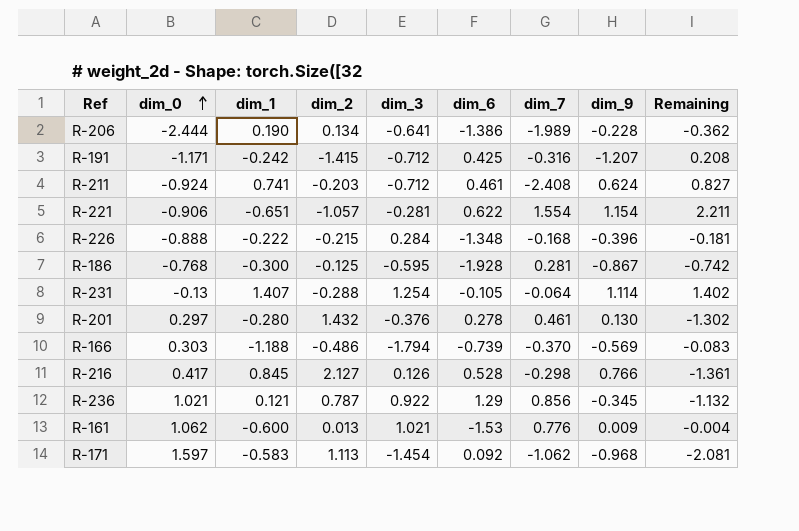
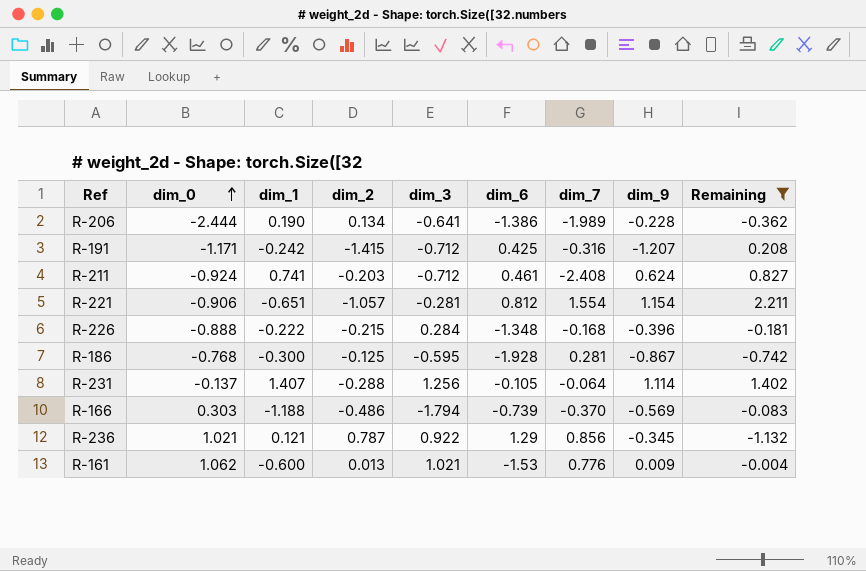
filter: none -> Remaining >= -1.132
R-221 | dim_6: 0.622 -> 0.812
R-231 | dim_0: -0.13 -> -0.137
R-231 | dim_3: 1.254 -> 1.256

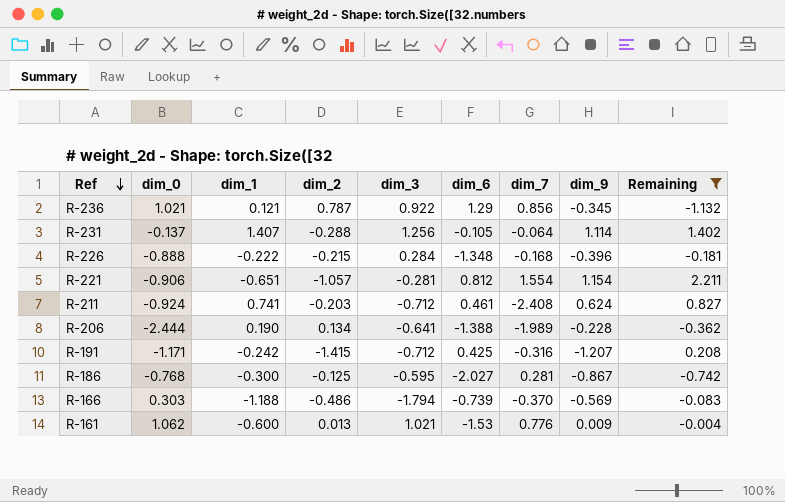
row order: dim_0 ascending -> Ref descending
R-206 | dim_6: -1.386 -> -1.388
R-186 | dim_6: -1.928 -> -2.027

